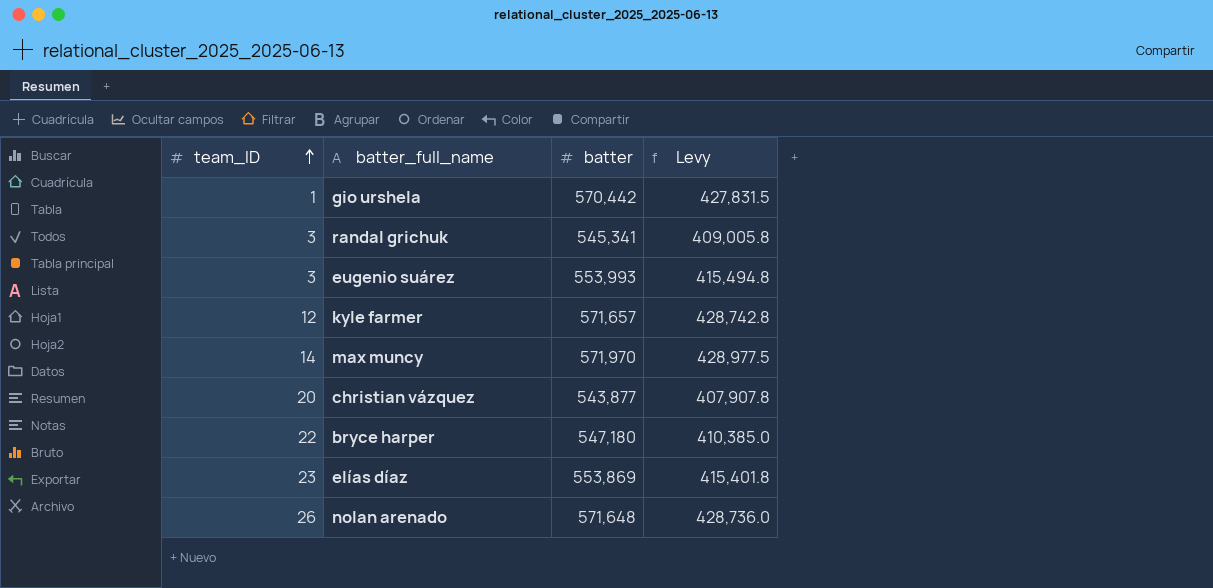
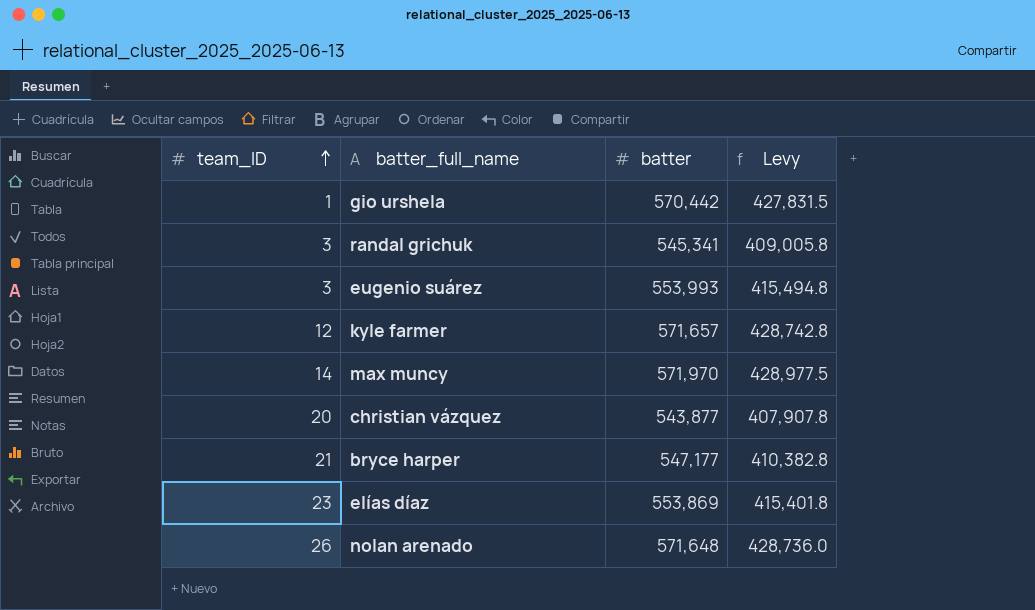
bryce harper | team_ID: 22 -> 21
bryce harper | batter: 547,180 -> 547,177
bryce harper | Levy: 410,385.0 -> 410,382.8

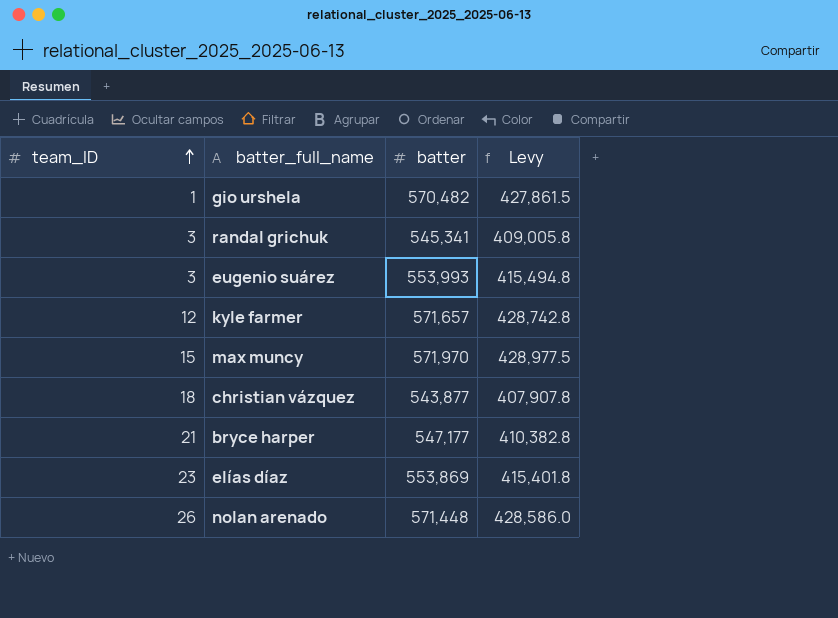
gio urshela | batter: 570,442 -> 570,482
gio urshela | Levy: 427,831.5 -> 427,861.5
max muncy | team_ID: 14 -> 15
christian vázquez | team_ID: 20 -> 18
nolan arenado | batter: 571,648 -> 571,448
nolan arenado | Levy: 428,736.0 -> 428,586.0

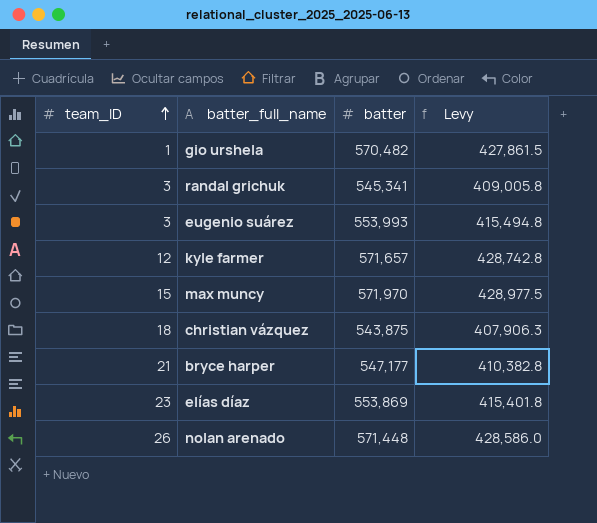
christian vázquez | batter: 543,877 -> 543,875
christian vázquez | Levy: 407,907.8 -> 407,906.3

